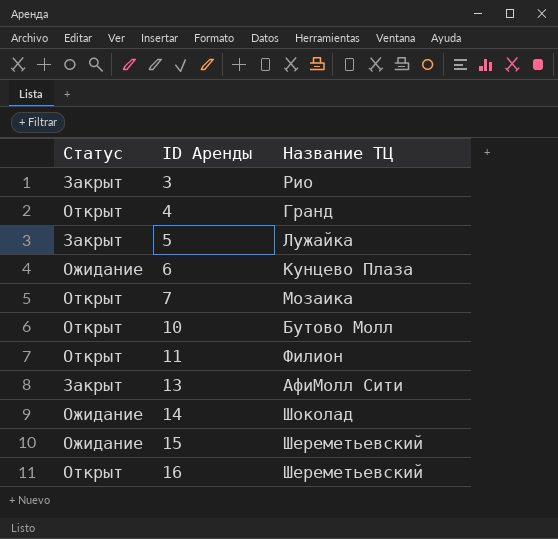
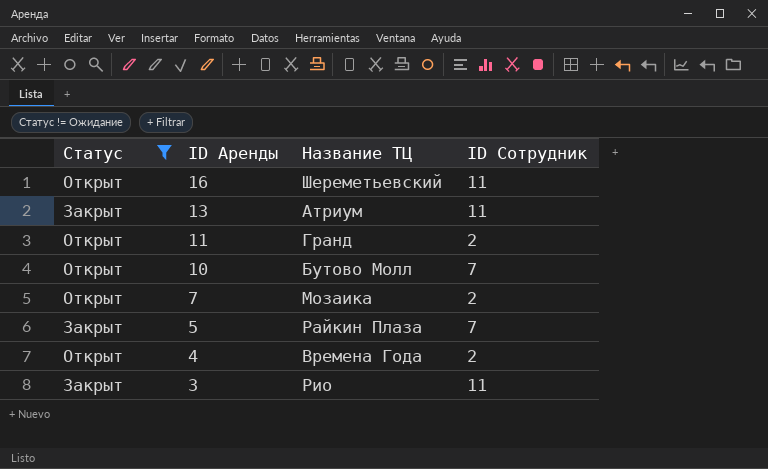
filter: none -> Статус != Ожидание
row order: ID Аренды ascending -> ID Аренды descending
column ID Сотрудник | position: none -> 4
13 | Название ТЦ: АфиМолл Сити -> Атриум
11 | Название ТЦ: Филион -> Гранд
5 | Название ТЦ: Лужайка -> Райкин Плаза
4 | Название ТЦ: Гранд -> Времена Года

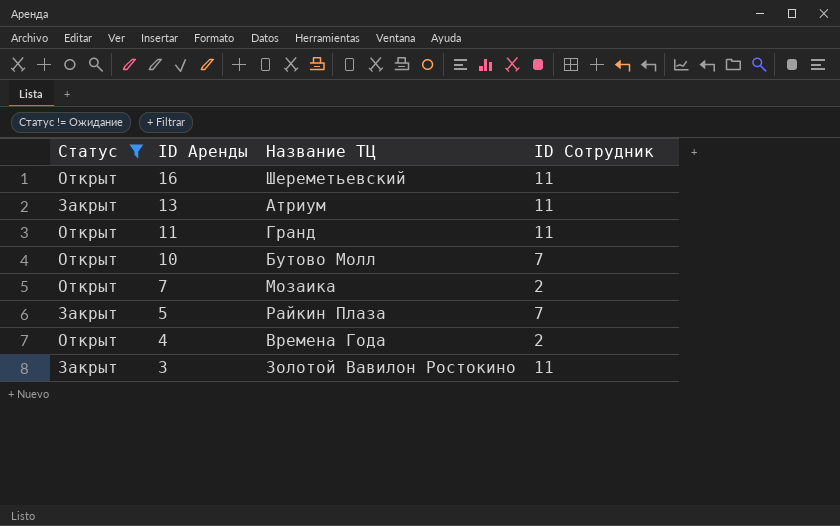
11 | ID Сотрудник: 2 -> 11
3 | Название ТЦ: Рио -> Золотой Вавилон Ростокино

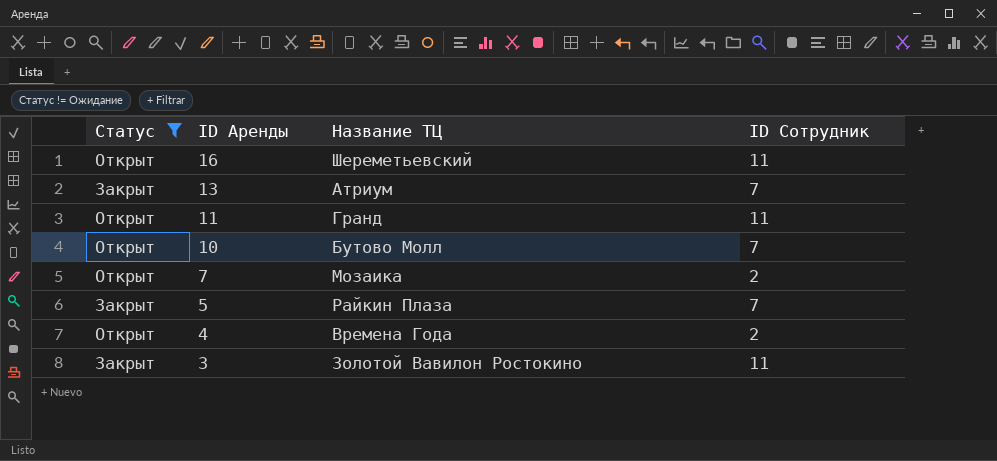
13 | ID Сотрудник: 11 -> 7

